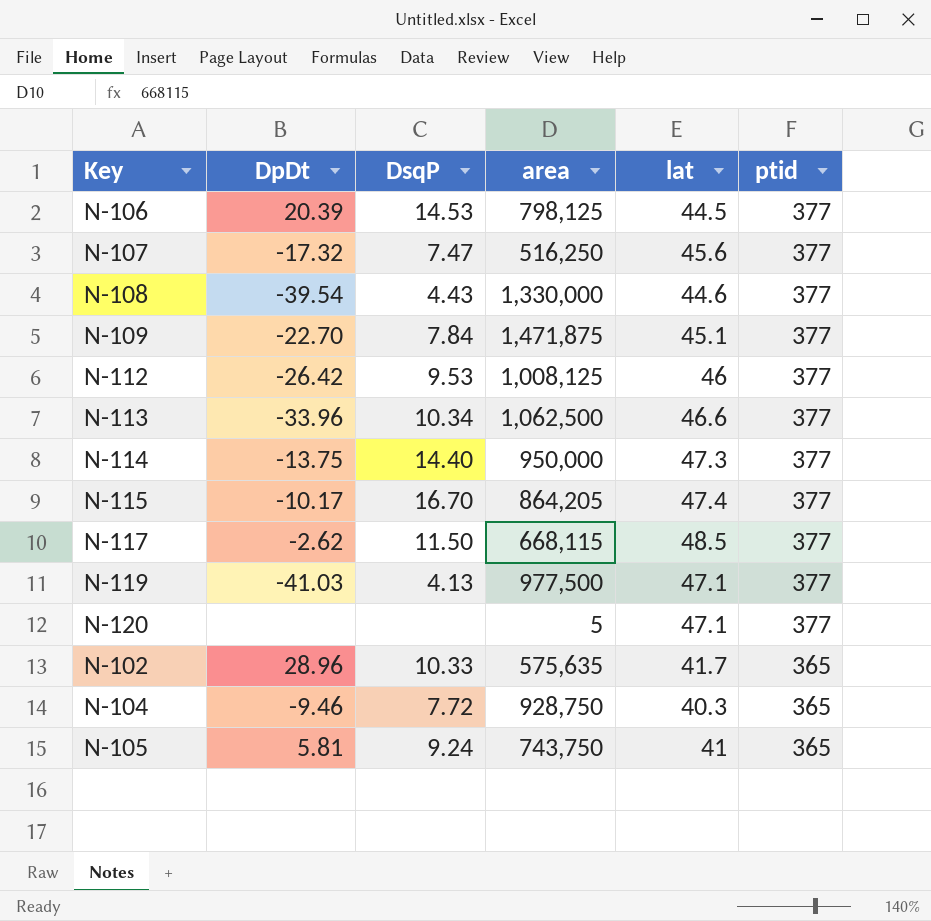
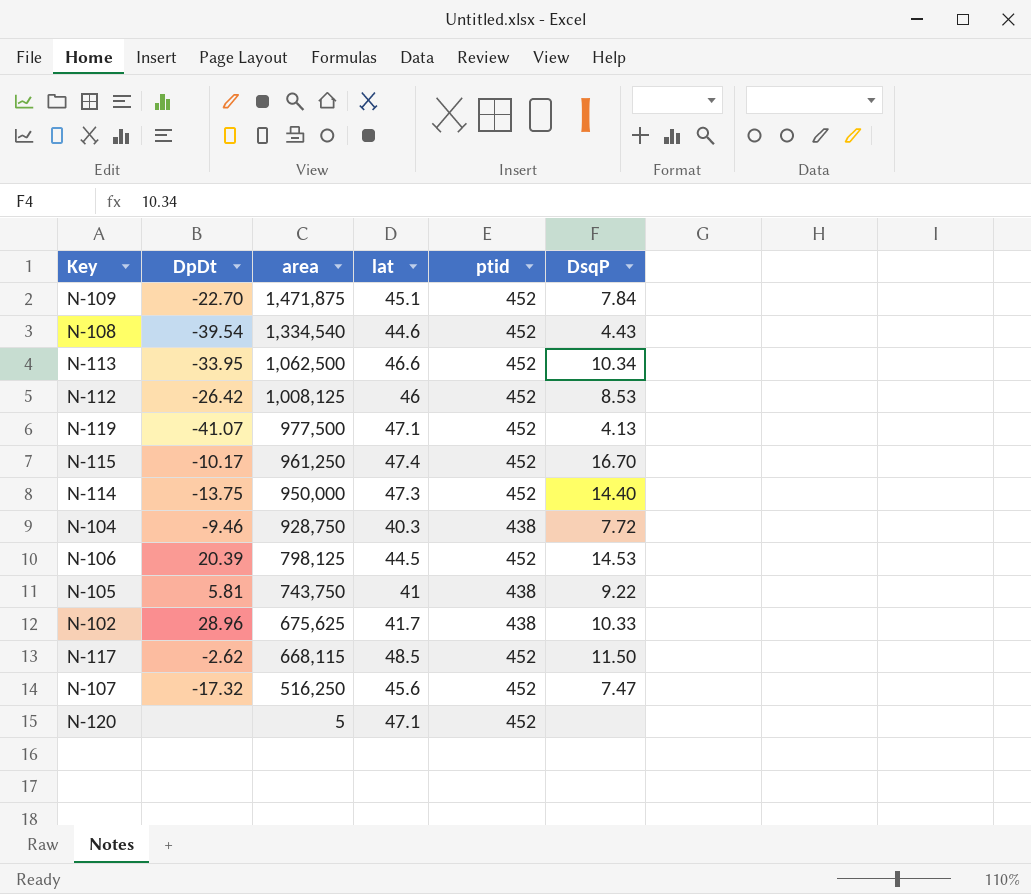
row order: ptid descending -> area descending
column DsqP | position: 3 -> 6
N-109 | ptid: 377 -> 452
N-108 | area: 1,330,000 -> 1,334,540
N-108 | ptid: 377 -> 452
N-113 | DpDt: -33.96 -> -33.95
N-113 | ptid: 377 -> 452
N-112 | ptid: 377 -> 452
N-112 | DsqP: 9.53 -> 8.53
N-119 | DpDt: -41.03 -> -41.07
N-119 | ptid: 377 -> 452
N-115 | area: 864,205 -> 961,250
N-115 | ptid: 377 -> 452
N-114 | ptid: 377 -> 452
N-104 | ptid: 365 -> 438
N-106 | ptid: 377 -> 452
N-105 | ptid: 365 -> 438
N-105 | DsqP: 9.24 -> 9.22
N-102 | area: 575,635 -> 675,625
N-102 | ptid: 365 -> 438
N-117 | ptid: 377 -> 452
N-107 | ptid: 377 -> 452
N-120 | ptid: 377 -> 452

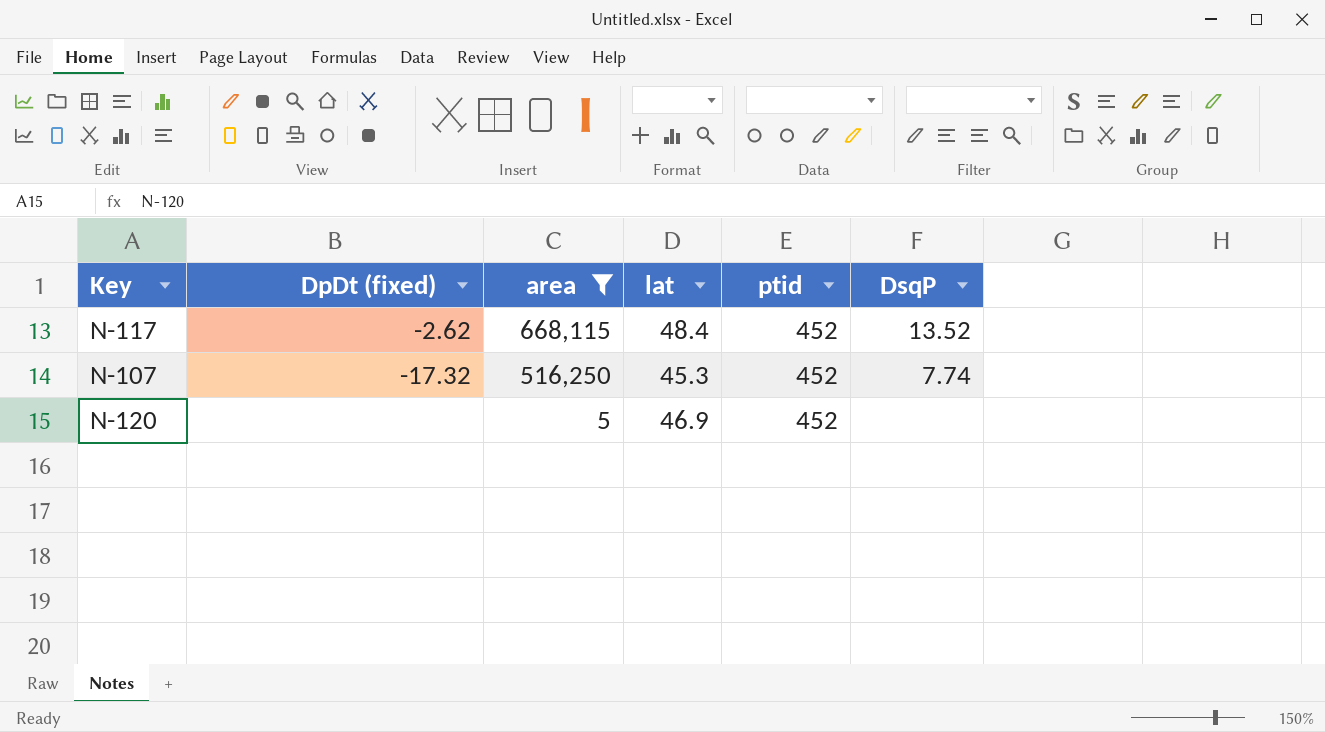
filter: none -> area <= 668,115
column name: DpDt -> DpDt (fixed)
N-117 | lat: 48.5 -> 48.4
N-117 | DsqP: 11.50 -> 13.52
N-107 | lat: 45.6 -> 45.3
N-107 | DsqP: 7.47 -> 7.74
N-120 | lat: 47.1 -> 46.9

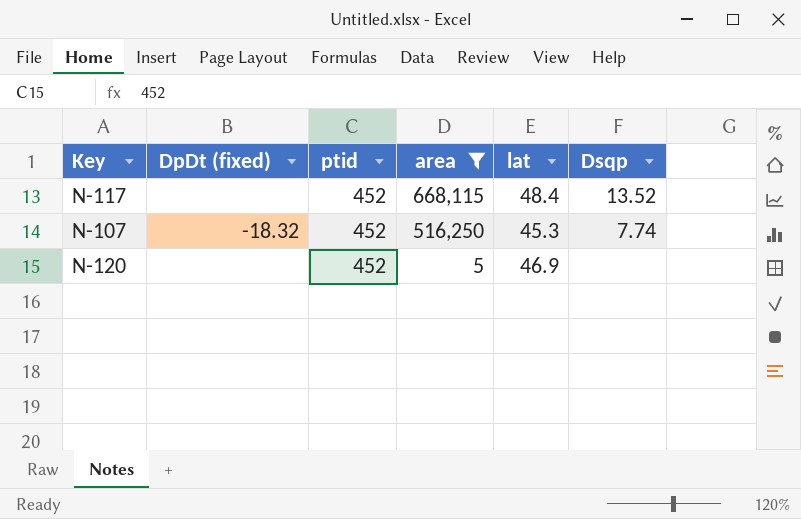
column ptid | position: 5 -> 3
column name: DsqP -> Dsqp
N-117 | DpDt (fixed): -2.62 -> none
N-107 | DpDt (fixed): -17.32 -> -18.32

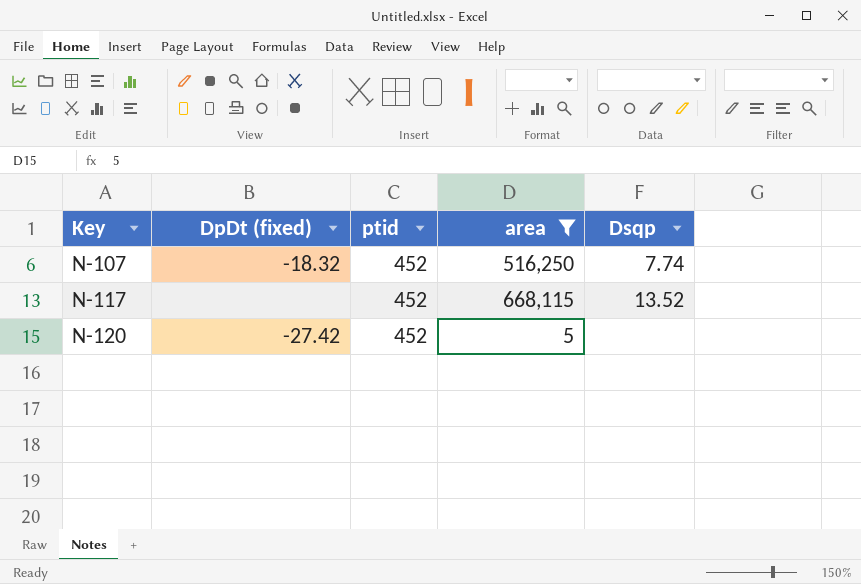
row order: area descending -> Key ascending
column lat | position: 5 -> none
N-120 | DpDt (fixed): none -> -27.42

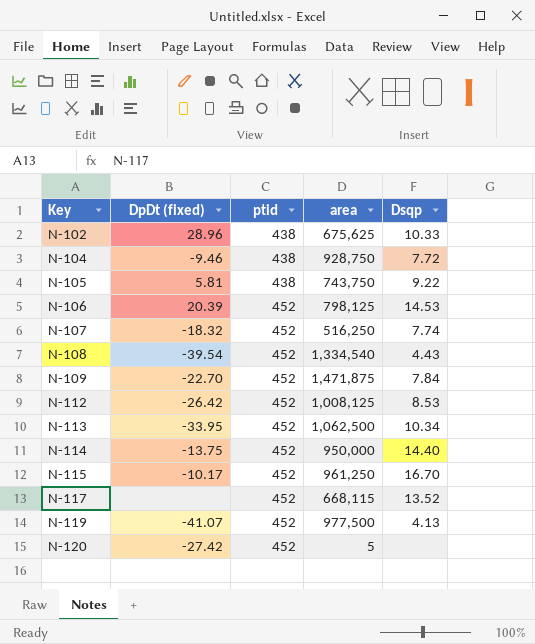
filter: area <= 668,115 -> none

